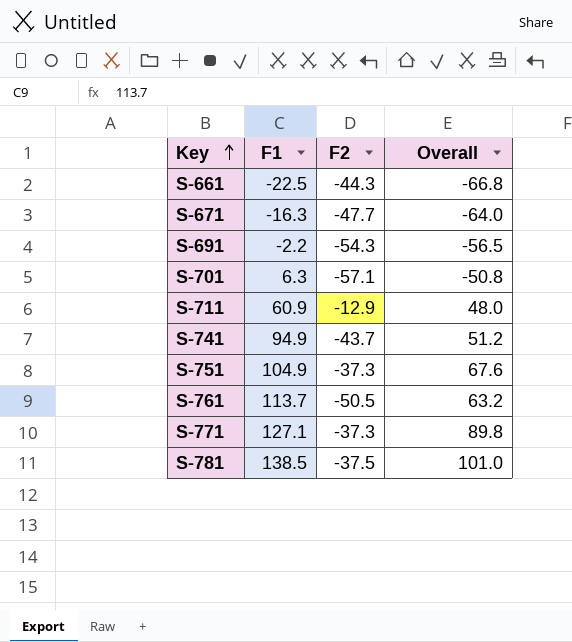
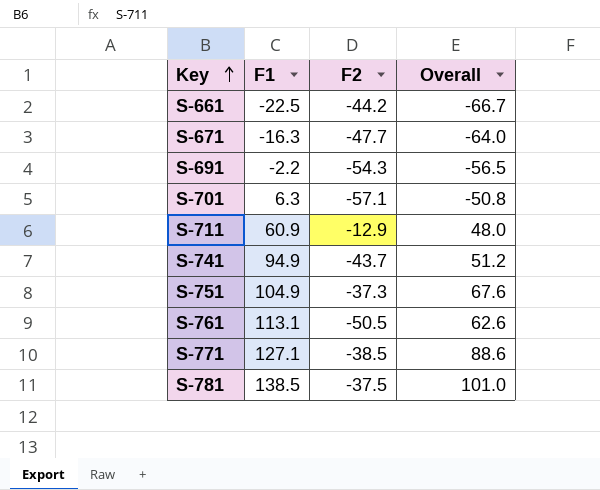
S-661 | F2: -44.3 -> -44.2
S-661 | Overall: -66.8 -> -66.7
S-761 | F1: 113.7 -> 113.1
S-761 | Overall: 63.2 -> 62.6
S-771 | F2: -37.3 -> -38.5
S-771 | Overall: 89.8 -> 88.6

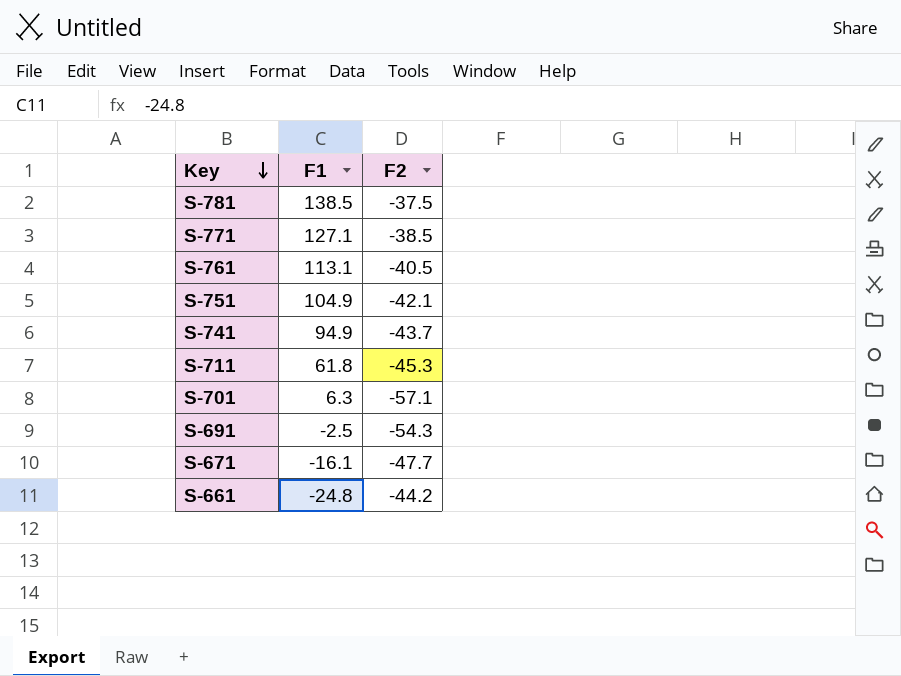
row order: Key ascending -> Key descending
column Overall | formula: [F1] + [F2] -> none
S-761 | F2: -50.5 -> -40.5
S-751 | F2: -37.3 -> -42.1
S-711 | F1: 60.9 -> 61.8
S-711 | F2: -12.9 -> -45.3
S-691 | F1: -2.2 -> -2.5
S-671 | F1: -16.3 -> -16.1
S-661 | F1: -22.5 -> -24.8

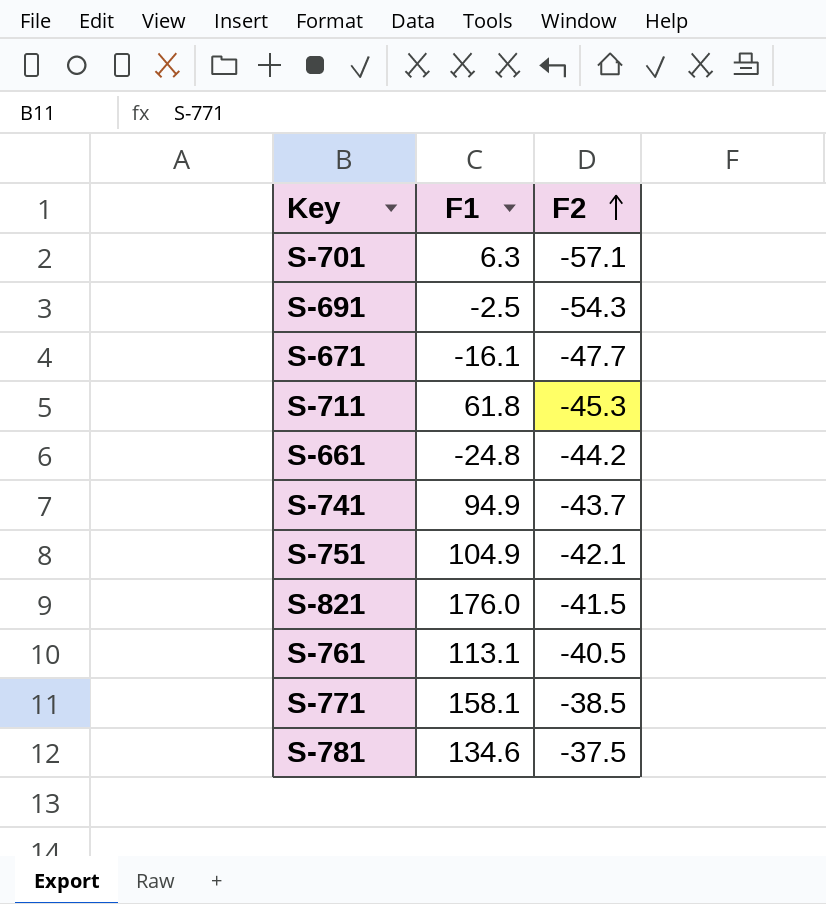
row order: Key descending -> F2 ascending
row S-821: none -> 176.0 | -41.5
S-771 | F1: 127.1 -> 158.1
S-781 | F1: 138.5 -> 134.6

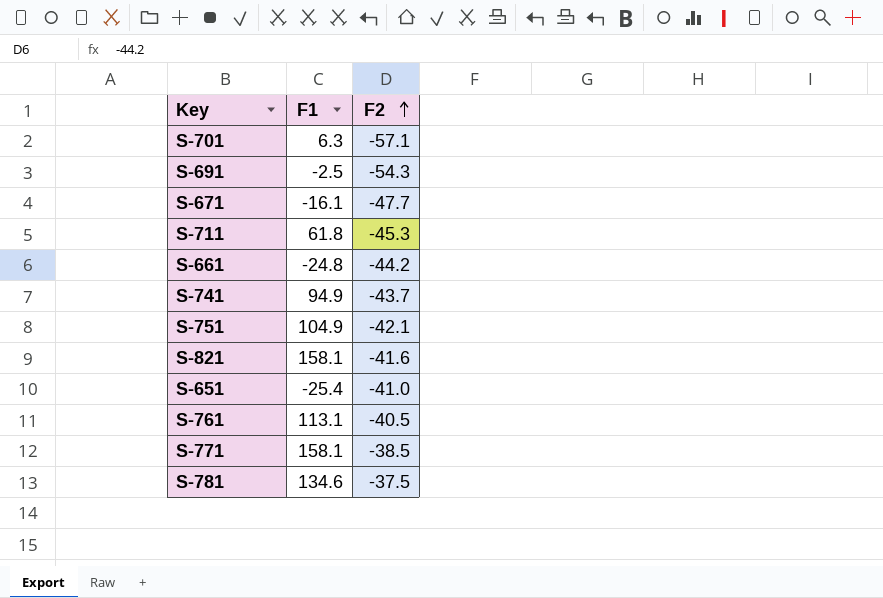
S-821 | F1: 176.0 -> 158.1
S-821 | F2: -41.5 -> -41.6
row S-651: none -> -25.4 | -41.0

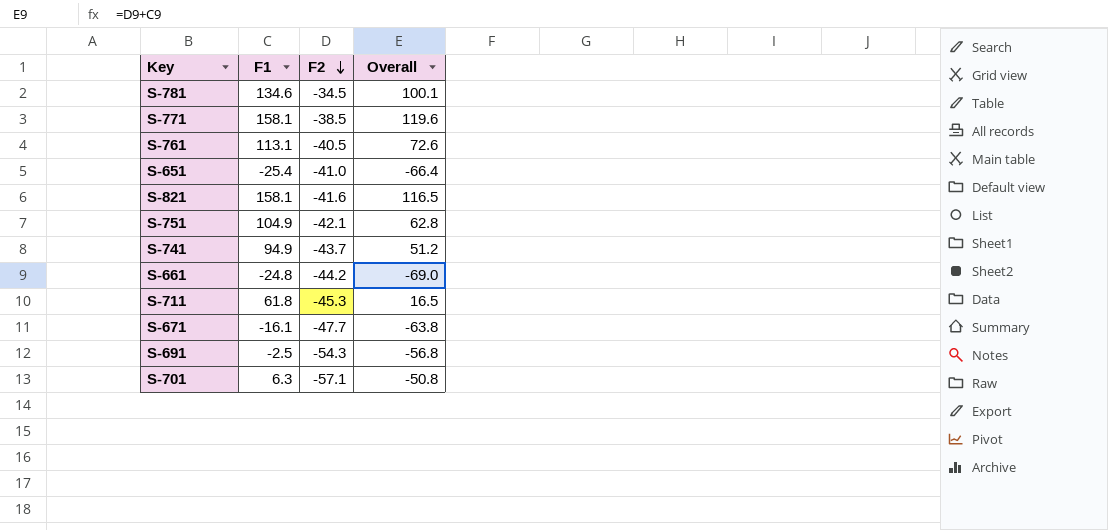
row order: F2 ascending -> F2 descending
column Overall | formula: none -> [F1] + [F2]
S-781 | F2: -37.5 -> -34.5

